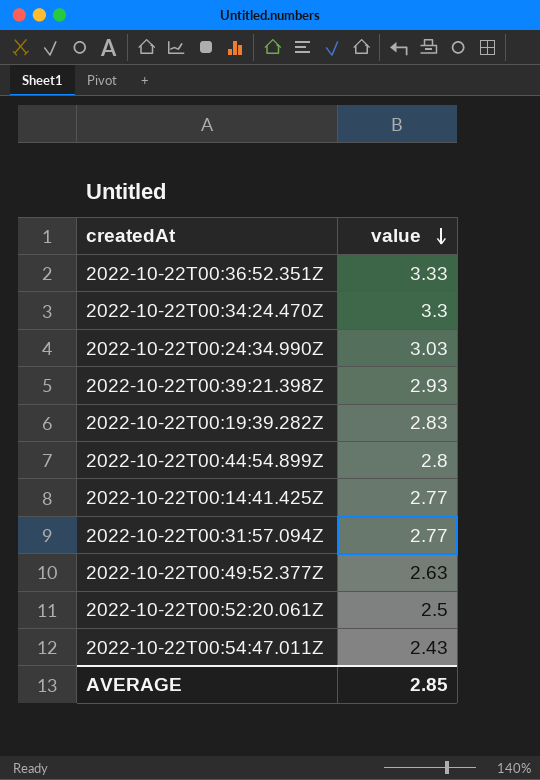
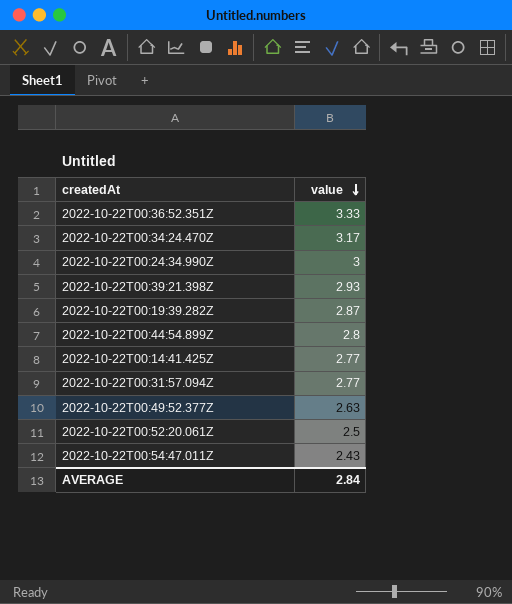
2022-10-22T00:34:24.470Z | value: 3.3 -> 3.17
2022-10-22T00:24:34.990Z | value: 3.03 -> 3
2022-10-22T00:19:39.282Z | value: 2.83 -> 2.87
AVERAGE | value: 2.85 -> 2.84

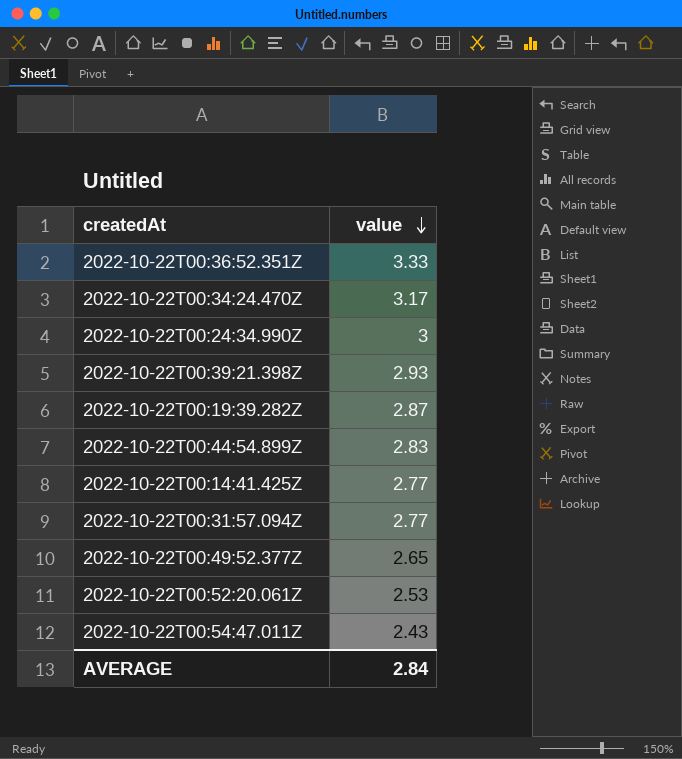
2022-10-22T00:44:54.899Z | value: 2.8 -> 2.83
2022-10-22T00:49:52.377Z | value: 2.63 -> 2.65
2022-10-22T00:52:20.061Z | value: 2.5 -> 2.53

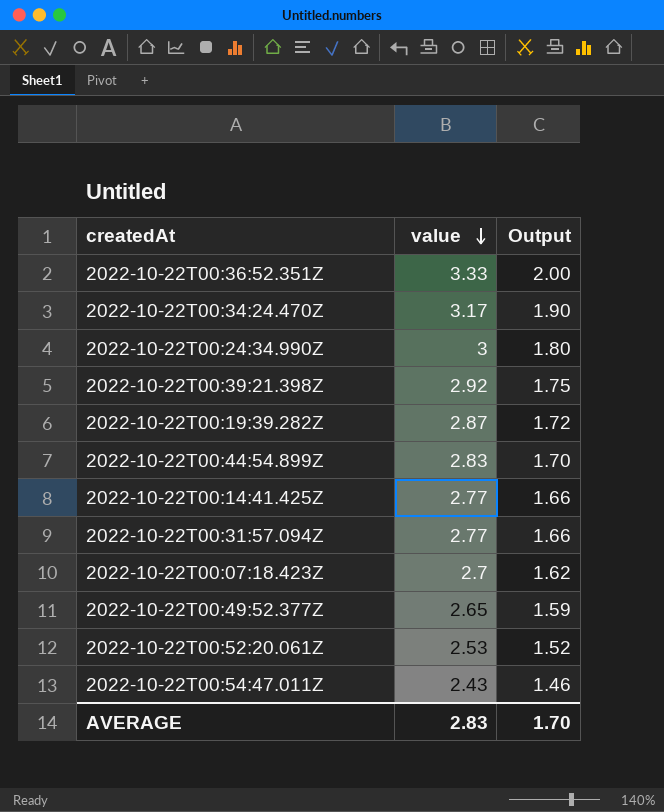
column Output | formula: none -> [value] * 0.6
2022-10-22T00:39:21.398Z | value: 2.93 -> 2.92
row 2022-10-22T00:07:18.423Z: none -> 2.7 | 1.62
AVERAGE | value: 2.84 -> 2.83

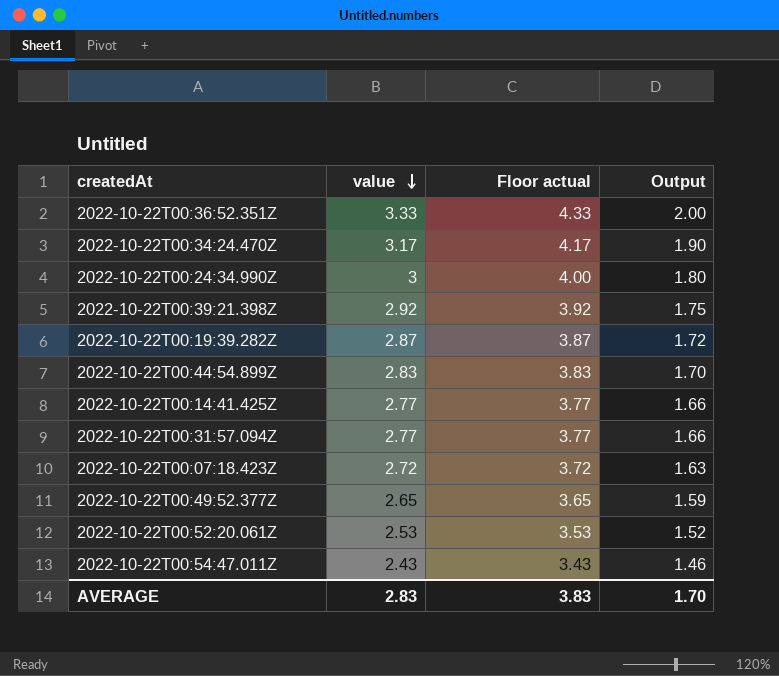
column Floor actual | formula: none -> [value] + 1
2022-10-22T00:07:18.423Z | value: 2.7 -> 2.72
2022-10-22T00:07:18.423Z | Output: 1.62 -> 1.63

